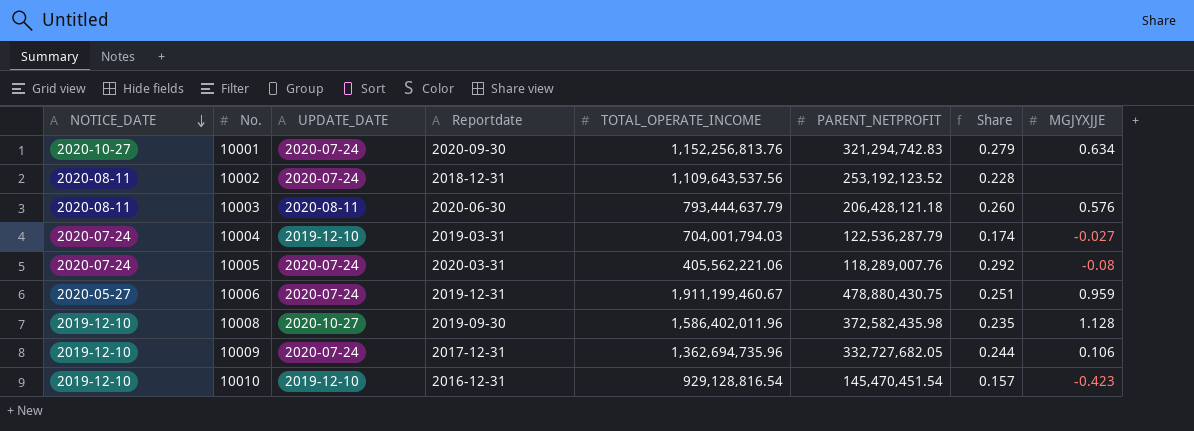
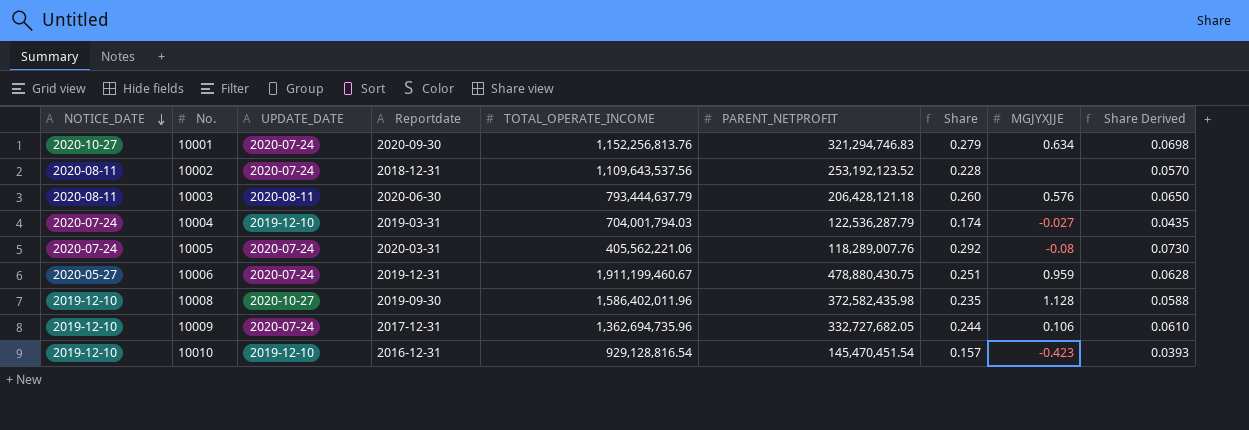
column Share Derived | formula: none -> [Share] * 0.25
10001 | PARENT_NETPROFIT: 321,294,742.83 -> 321,294,746.83

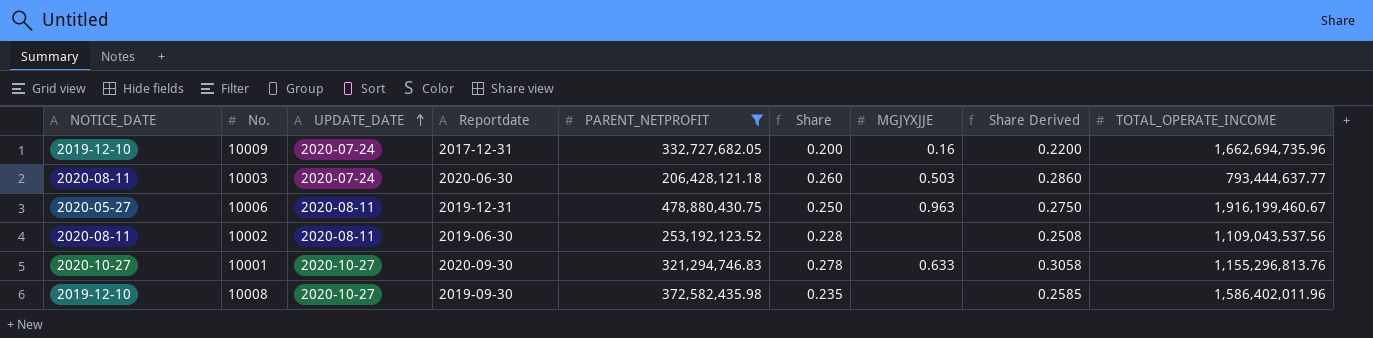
filter: none -> PARENT_NETPROFIT >= 206,428,121.18
row order: NOTICE_DATE descending -> UPDATE_DATE ascending
column Share Derived | formula: [Share] * 0.25 -> [Share] * 1.1
column TOTAL_OPERATE_INCOME | position: 5 -> 9
10009 | Share: 0.244 -> 0.200
10009 | MGJYXJJE: 0.106 -> 0.16
10009 | TOTAL_OPERATE_INCOME: 1,362,694,735.96 -> 1,662,694,735.96
10003 | UPDATE_DATE: 2020-08-11 -> 2020-07-24
10003 | MGJYXJJE: 0.576 -> 0.503
10003 | TOTAL_OPERATE_INCOME: 793,444,637.79 -> 793,444,637.77
10006 | UPDATE_DATE: 2020-07-24 -> 2020-08-11
10006 | Share: 0.251 -> 0.250
10006 | MGJYXJJE: 0.959 -> 0.963
10006 | TOTAL_OPERATE_INCOME: 1,911,199,460.67 -> 1,916,199,460.67
10002 | UPDATE_DATE: 2020-07-24 -> 2020-08-11
10002 | Reportdate: 2018-12-31 -> 2019-06-30
10002 | TOTAL_OPERATE_INCOME: 1,109,643,537.56 -> 1,109,043,537.56
10001 | UPDATE_DATE: 2020-07-24 -> 2020-10-27
10001 | Share: 0.279 -> 0.278
10001 | MGJYXJJE: 0.634 -> 0.633
10001 | TOTAL_OPERATE_INCOME: 1,152,256,813.76 -> 1,155,296,813.76
10008 | MGJYXJJE: 1.128 -> none

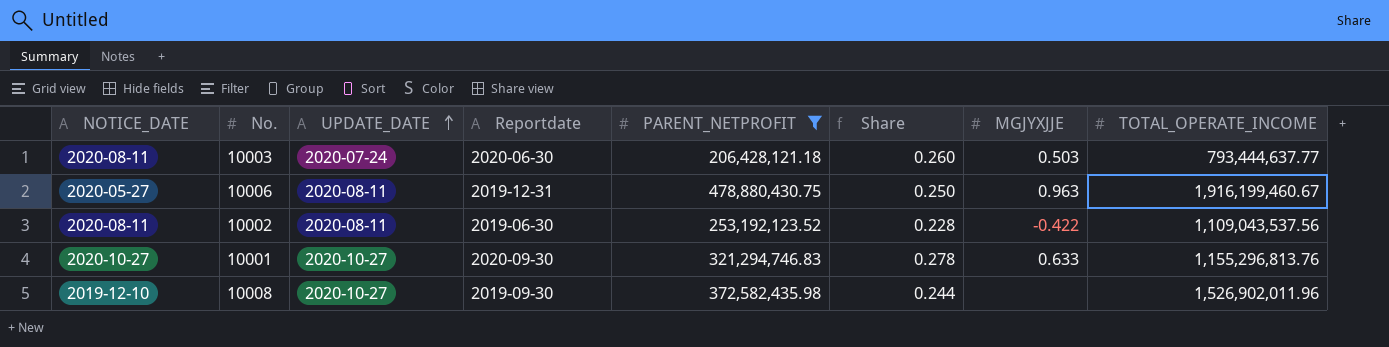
column Share Derived | formula: [Share] * 1.1 -> none
row 10009: 2019-12-10 | 2020-07-24 | 2017-12-31 | 332,727,682.05 | 0.200 | 0.16 | 0.2200 | 1,662,694,735.96 -> none
10002 | MGJYXJJE: none -> -0.422
10008 | Share: 0.235 -> 0.244
10008 | TOTAL_OPERATE_INCOME: 1,586,402,011.96 -> 1,526,902,011.96

